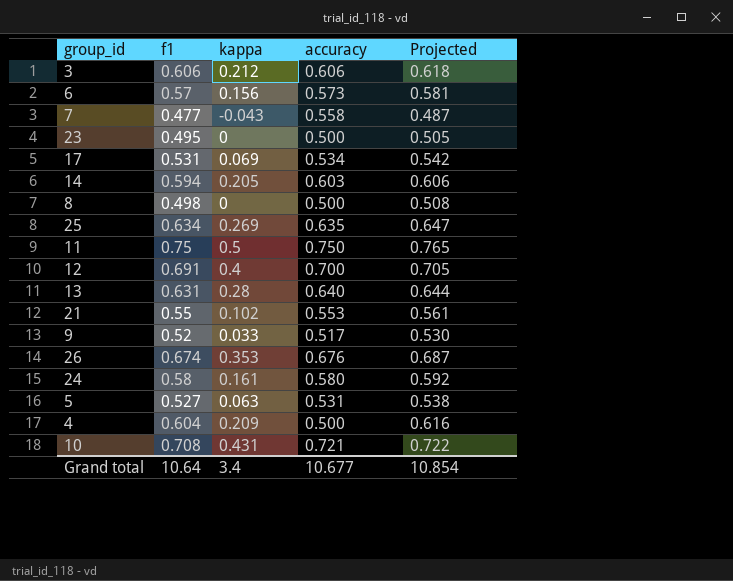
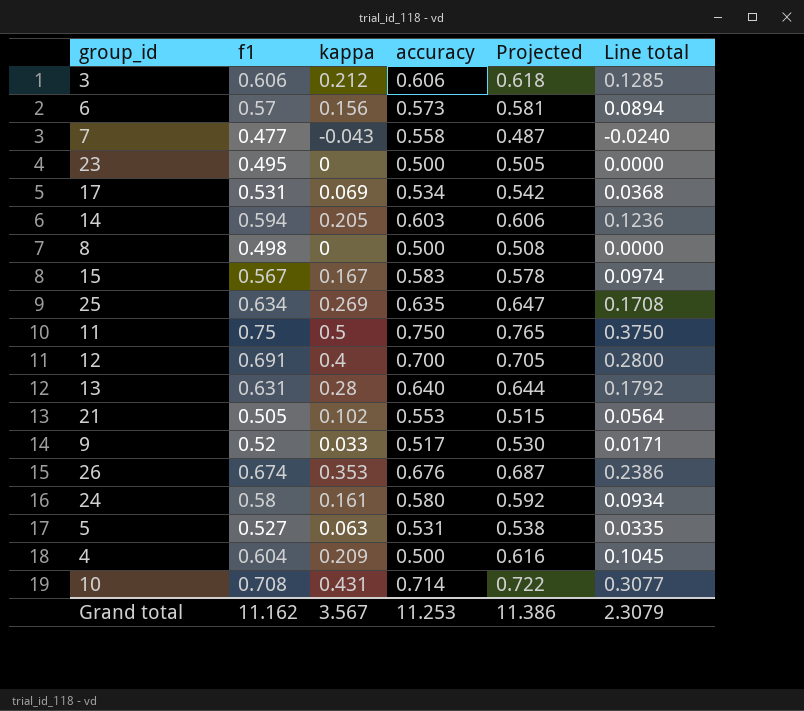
column Line total | formula: none -> [kappa] * [accuracy]
row 15: none -> 0.567 | 0.167 | 0.583 | 0.578 | 0.0974
21 | f1: 0.55 -> 0.505
21 | Projected: 0.561 -> 0.515
10 | accuracy: 0.721 -> 0.714
Grand total | f1: 10.64 -> 11.162
Grand total | kappa: 3.4 -> 3.567
Grand total | accuracy: 10.677 -> 11.253
Grand total | Projected: 10.854 -> 11.386

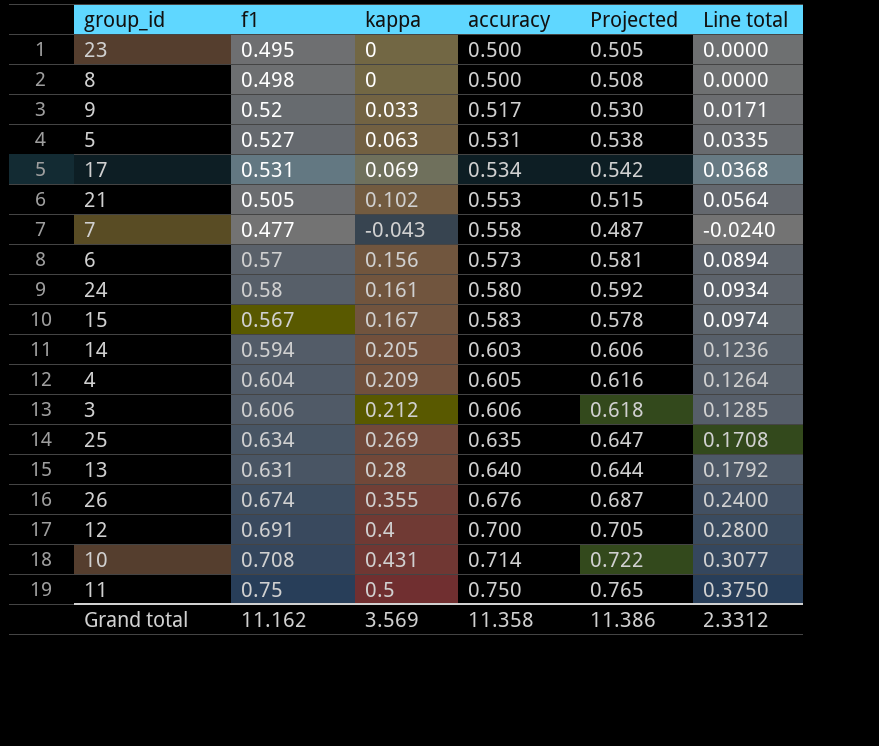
row order: none -> accuracy ascending
4 | accuracy: 0.500 -> 0.605
4 | Line total: 0.1045 -> 0.1264
26 | kappa: 0.353 -> 0.355
26 | Line total: 0.2386 -> 0.2400
Grand total | kappa: 3.567 -> 3.569
Grand total | accuracy: 11.253 -> 11.358
Grand total | Line total: 2.3079 -> 2.3312

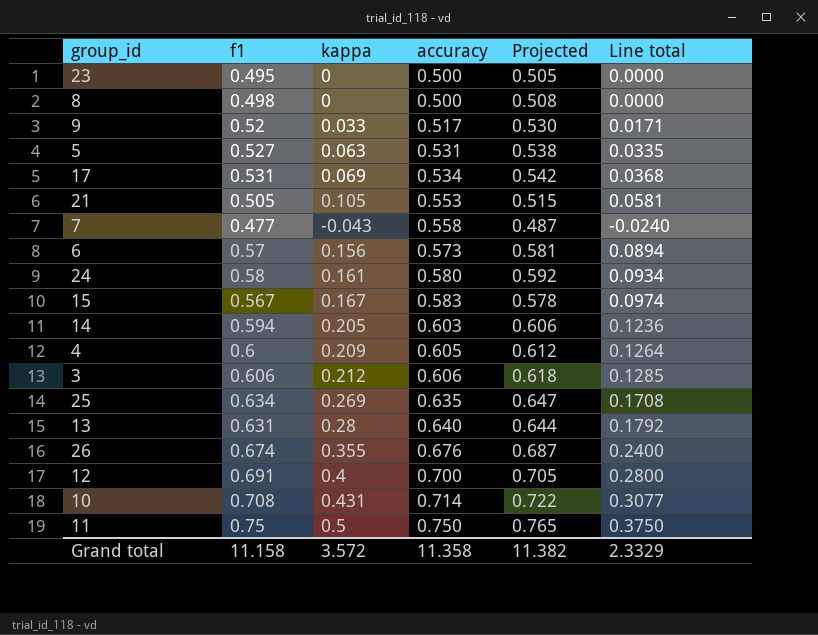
21 | kappa: 0.102 -> 0.105
21 | Line total: 0.0564 -> 0.0581
4 | f1: 0.604 -> 0.6
4 | Projected: 0.616 -> 0.612
Grand total | f1: 11.162 -> 11.158
Grand total | kappa: 3.569 -> 3.572
Grand total | Projected: 11.386 -> 11.382
Grand total | Line total: 2.3312 -> 2.3329

